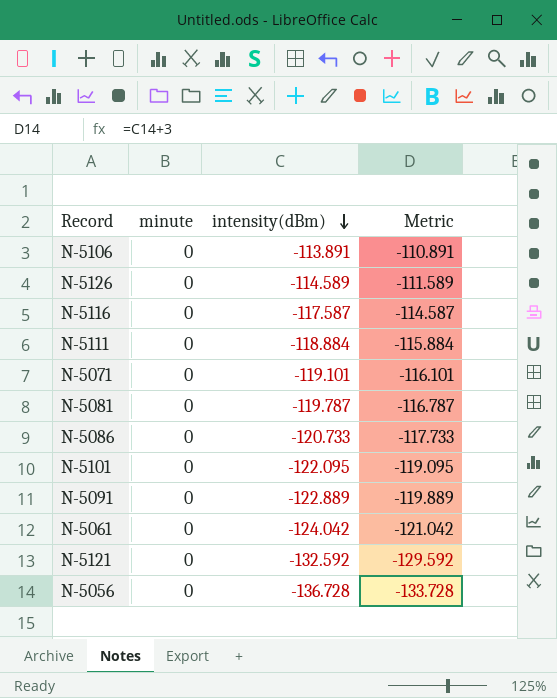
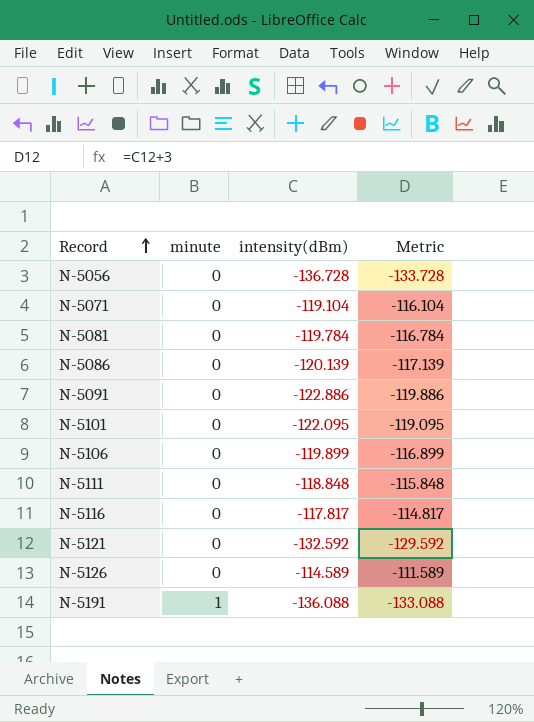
row order: intensity(dBm) descending -> Record ascending
row N-5061: 0 | -124.042 | -121.042 -> none
N-5071 | intensity(dBm): -119.101 -> -119.104
N-5071 | Metric: -116.101 -> -116.104
N-5081 | intensity(dBm): -119.787 -> -119.784
N-5081 | Metric: -116.787 -> -116.784
N-5086 | intensity(dBm): -120.733 -> -120.139
N-5086 | Metric: -117.733 -> -117.139
N-5091 | intensity(dBm): -122.889 -> -122.886
N-5091 | Metric: -119.889 -> -119.886
N-5106 | intensity(dBm): -113.891 -> -119.899
N-5106 | Metric: -110.891 -> -116.899
N-5111 | intensity(dBm): -118.884 -> -118.848
N-5111 | Metric: -115.884 -> -115.848
N-5116 | intensity(dBm): -117.587 -> -117.817
N-5116 | Metric: -114.587 -> -114.817
row N-5191: none -> 1 | -136.088 | -133.088

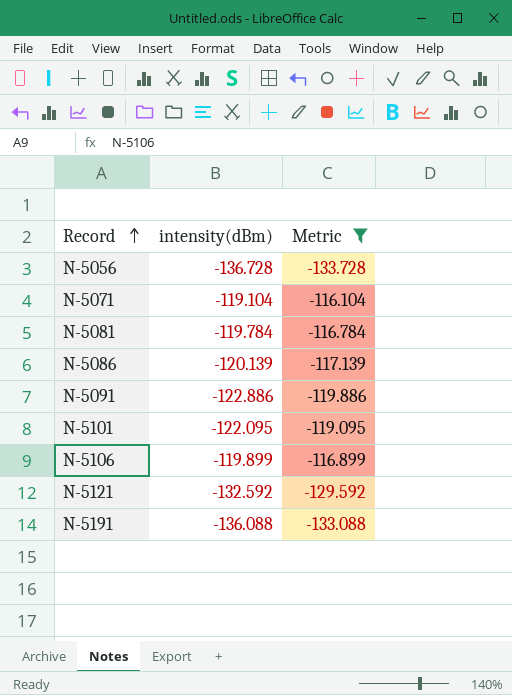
filter: none -> Metric <= -116.104
column minute | position: 2 -> none

